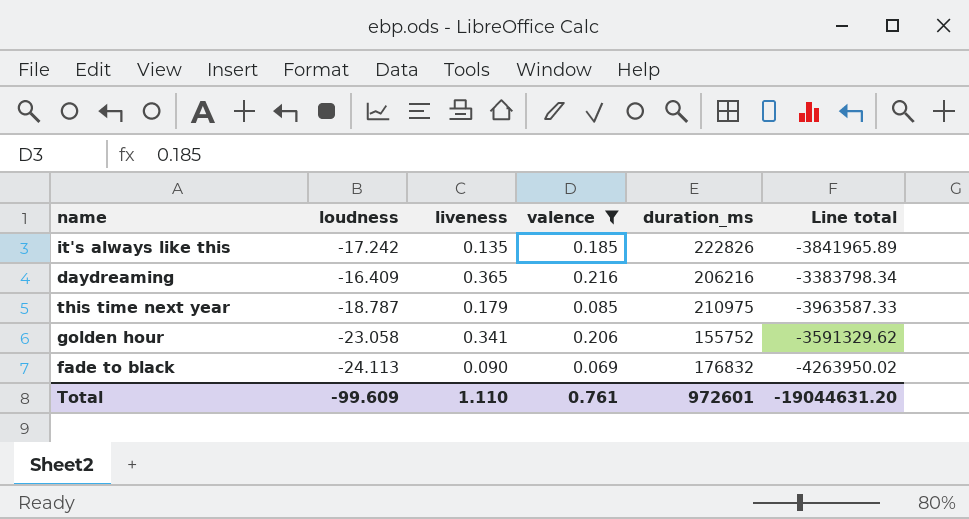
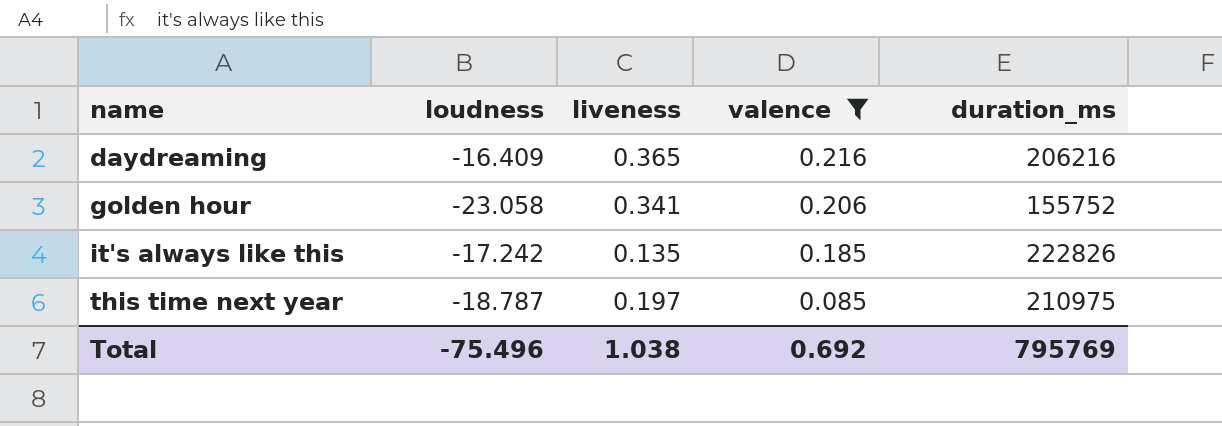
row order: none -> name ascending
column Line total | formula: [loudness] * [duration_ms] -> none
row fade to black: -24.113 | 0.090 | 0.069 | 176832 | -4263950.02 -> none
this time next year | liveness: 0.179 -> 0.197
Total | loudness: -99.609 -> -75.496
Total | liveness: 1.110 -> 1.038
Total | valence: 0.761 -> 0.692
Total | duration_ms: 972601 -> 795769

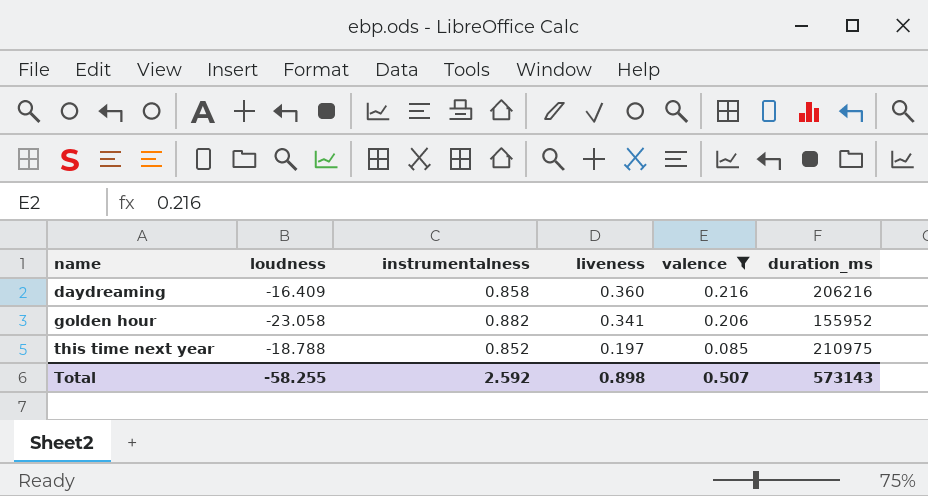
column instrumentalness | position: none -> 3
row it's always like this: -17.242 | 0.135 | 0.185 | 222826 -> none
daydreaming | liveness: 0.365 -> 0.360
golden hour | duration_ms: 155752 -> 155952
this time next year | loudness: -18.787 -> -18.788
Total | loudness: -75.496 -> -58.255
Total | liveness: 1.038 -> 0.898
Total | valence: 0.692 -> 0.507
Total | duration_ms: 795769 -> 573143

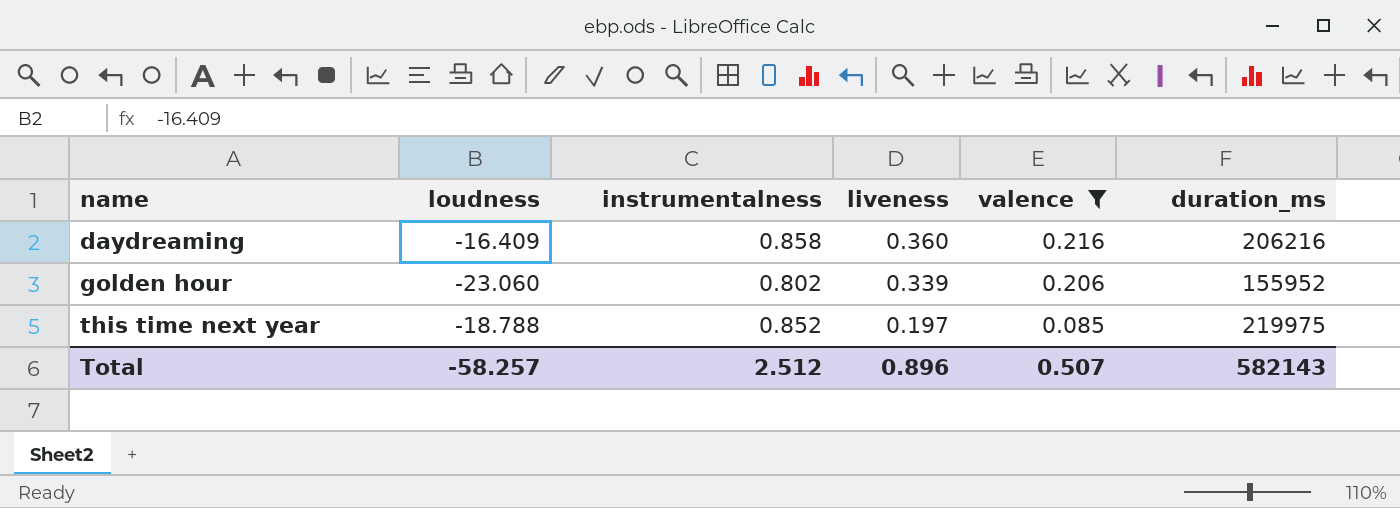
golden hour | loudness: -23.058 -> -23.060
golden hour | instrumentalness: 0.882 -> 0.802
golden hour | liveness: 0.341 -> 0.339
this time next year | duration_ms: 210975 -> 219975
Total | loudness: -58.255 -> -58.257
Total | instrumentalness: 2.592 -> 2.512
Total | liveness: 0.898 -> 0.896
Total | duration_ms: 573143 -> 582143

